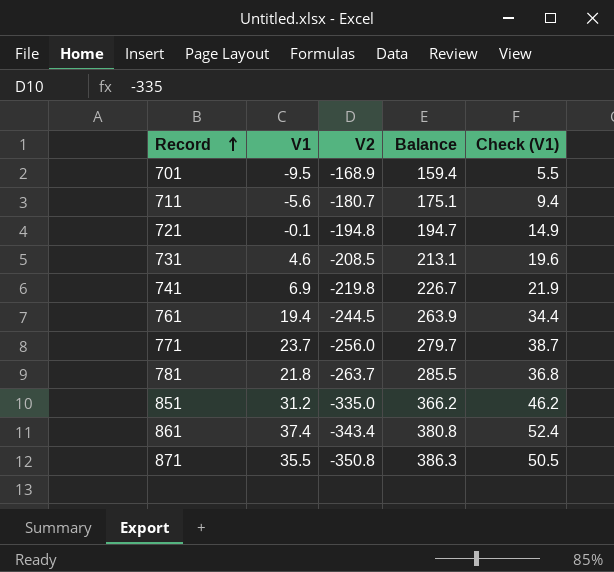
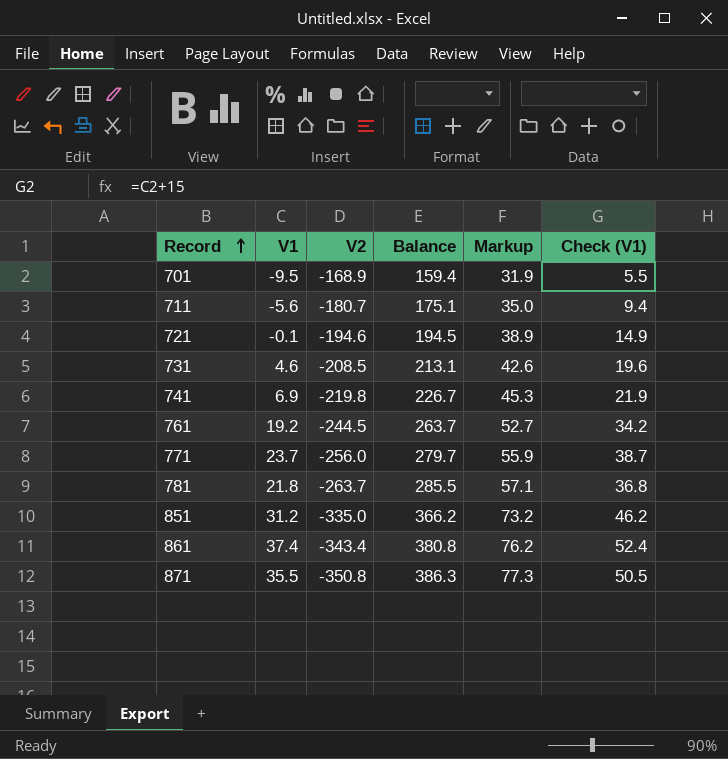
column Markup | formula: none -> [Balance] * 0.2
721 | V2: -194.8 -> -194.6
721 | Balance: 194.7 -> 194.5
761 | V1: 19.4 -> 19.2
761 | Balance: 263.9 -> 263.7
761 | Check (V1): 34.4 -> 34.2

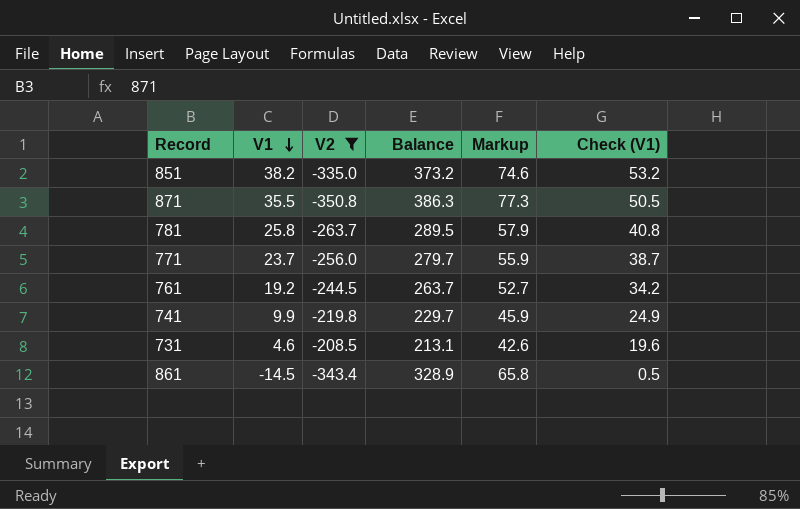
filter: none -> V2 <= -208.5
row order: Record ascending -> V1 descending
851 | V1: 31.2 -> 38.2
851 | Balance: 366.2 -> 373.2
851 | Markup: 73.2 -> 74.6
851 | Check (V1): 46.2 -> 53.2
781 | V1: 21.8 -> 25.8
781 | Balance: 285.5 -> 289.5
781 | Markup: 57.1 -> 57.9
781 | Check (V1): 36.8 -> 40.8
741 | V1: 6.9 -> 9.9
741 | Balance: 226.7 -> 229.7
741 | Markup: 45.3 -> 45.9
741 | Check (V1): 21.9 -> 24.9
861 | V1: 37.4 -> -14.5
861 | Balance: 380.8 -> 328.9
861 | Markup: 76.2 -> 65.8
861 | Check (V1): 52.4 -> 0.5

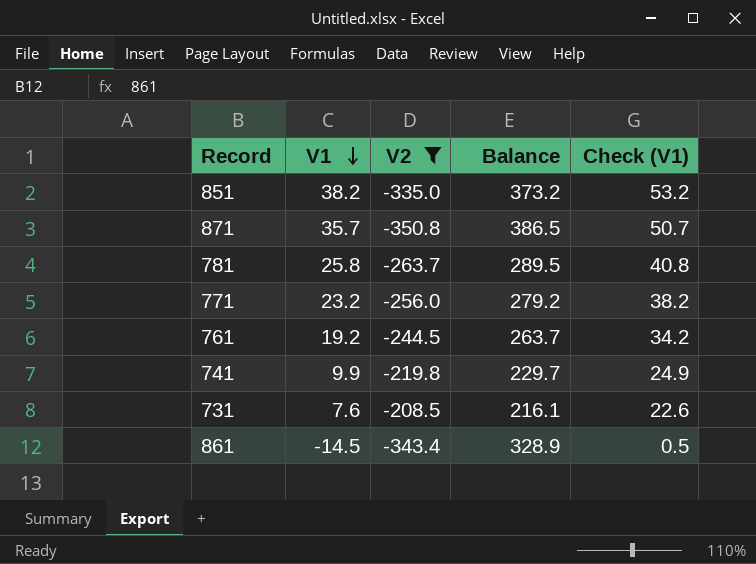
column Markup | formula: [Balance] * 0.2 -> none
871 | V1: 35.5 -> 35.7
871 | Balance: 386.3 -> 386.5
871 | Check (V1): 50.5 -> 50.7
771 | V1: 23.7 -> 23.2
771 | Balance: 279.7 -> 279.2
771 | Check (V1): 38.7 -> 38.2
731 | V1: 4.6 -> 7.6
731 | Balance: 213.1 -> 216.1
731 | Check (V1): 19.6 -> 22.6

